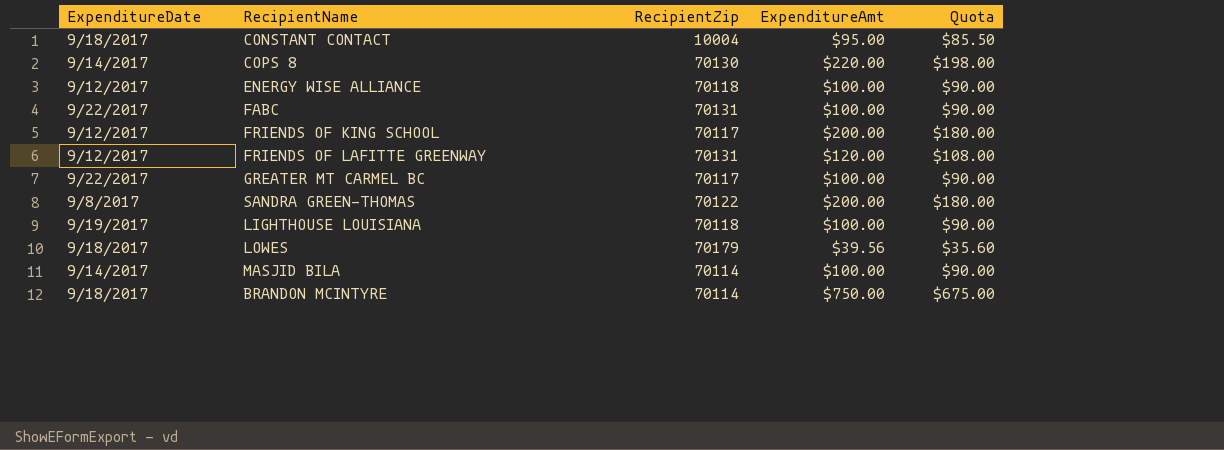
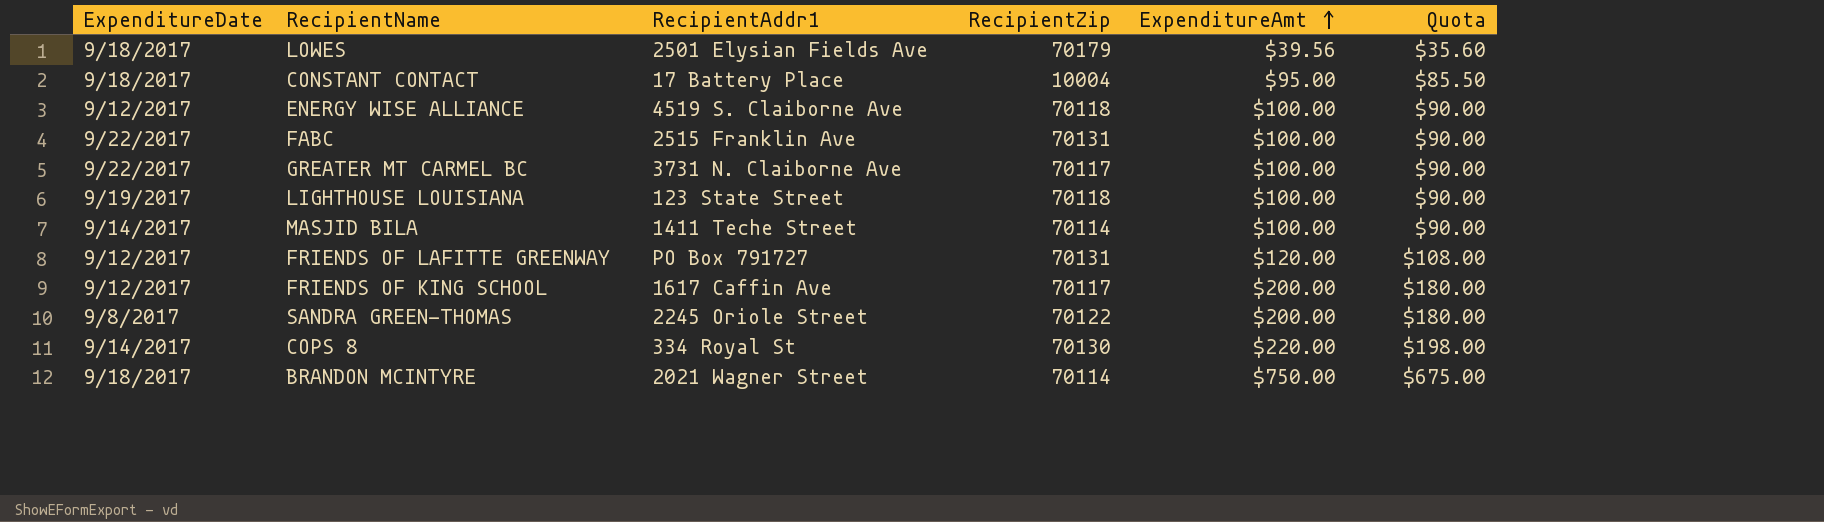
row order: none -> ExpenditureAmt ascending
column RecipientAddr1 | position: none -> 3

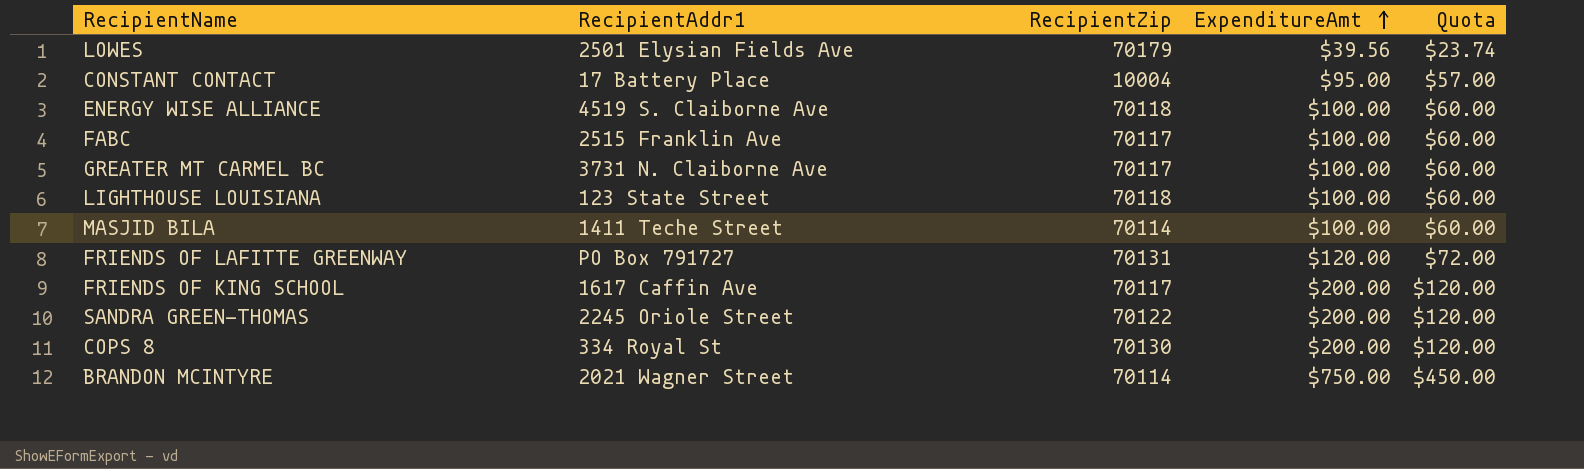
column ExpenditureDate | position: 1 -> none
column Quota | formula: [ExpenditureAmt] * 0.9 -> [ExpenditureAmt] * 0.6
FABC | RecipientZip: 70131 -> 70117
COPS 8 | ExpenditureAmt: $220.00 -> $200.00

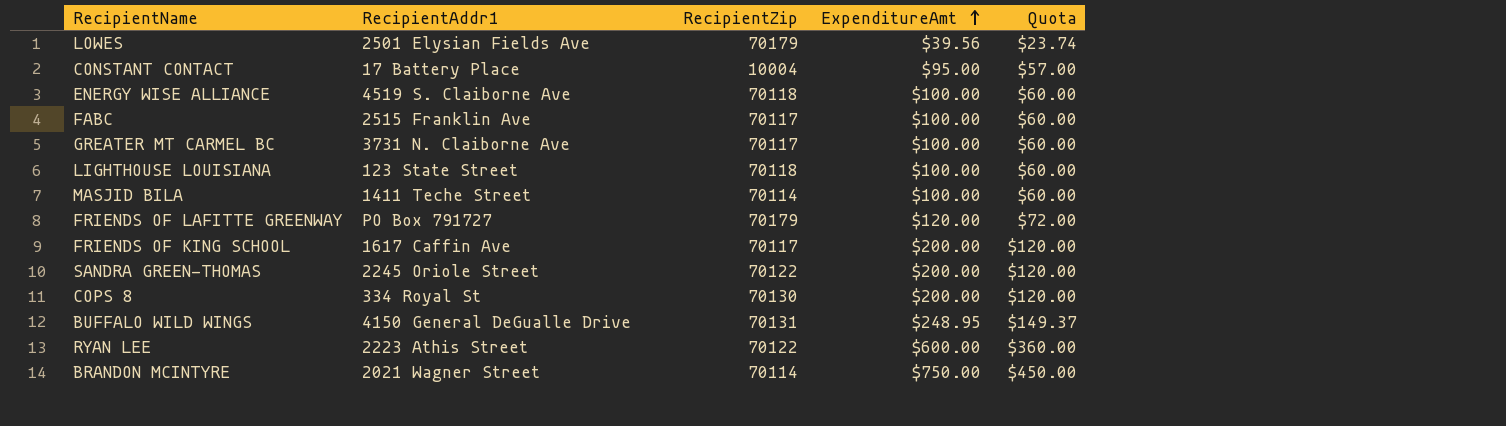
FRIENDS OF LAFITTE GREENWAY | RecipientZip: 70131 -> 70179
row BUFFALO WILD WINGS: none -> 4150 General DeGualle Drive | 70131 | $248.95 | $149.37
row RYAN LEE: none -> 2223 Athis Street | 70122 | $600.00 | $360.00

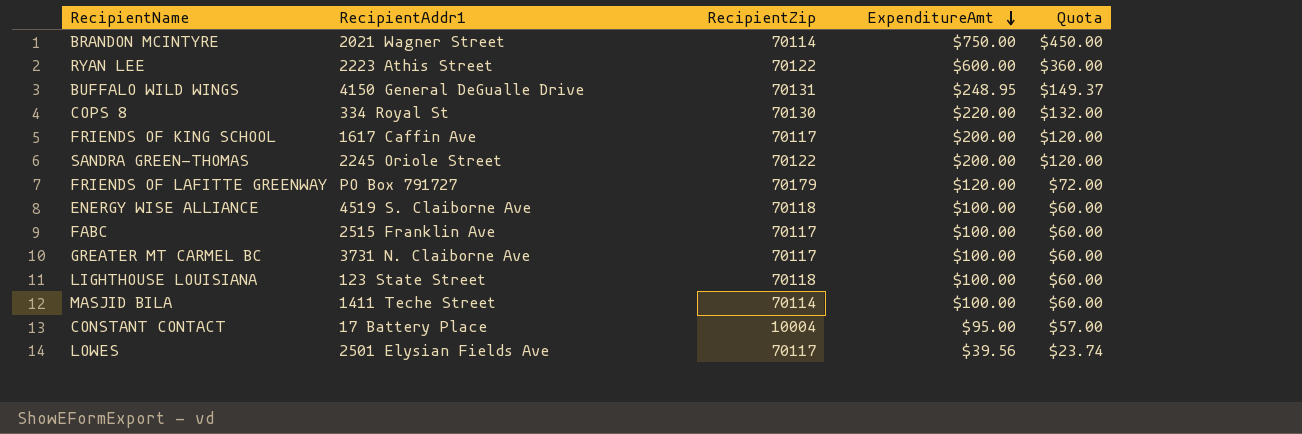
row order: ExpenditureAmt ascending -> ExpenditureAmt descending
COPS 8 | ExpenditureAmt: $200.00 -> $220.00
COPS 8 | Quota: $120.00 -> $132.00
LOWES | RecipientZip: 70179 -> 70117

